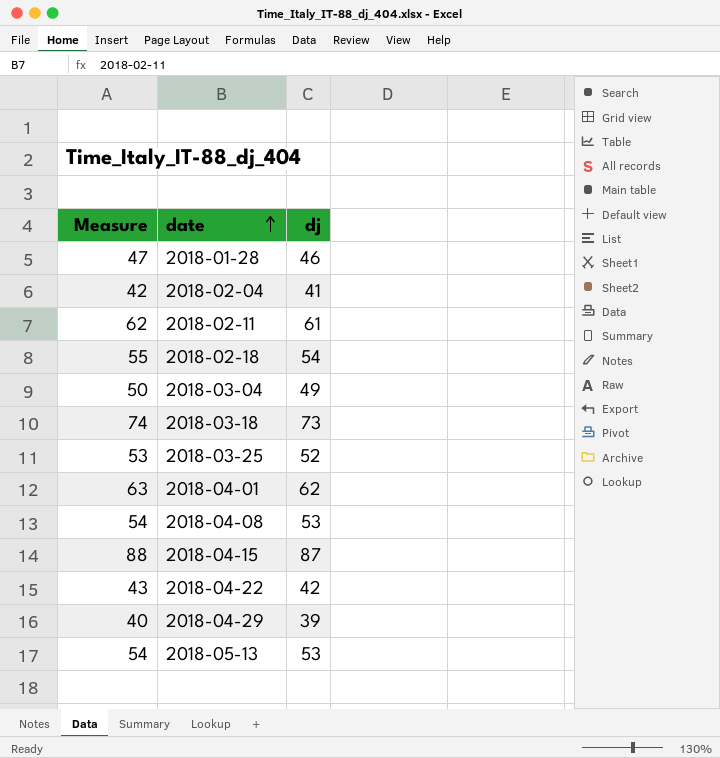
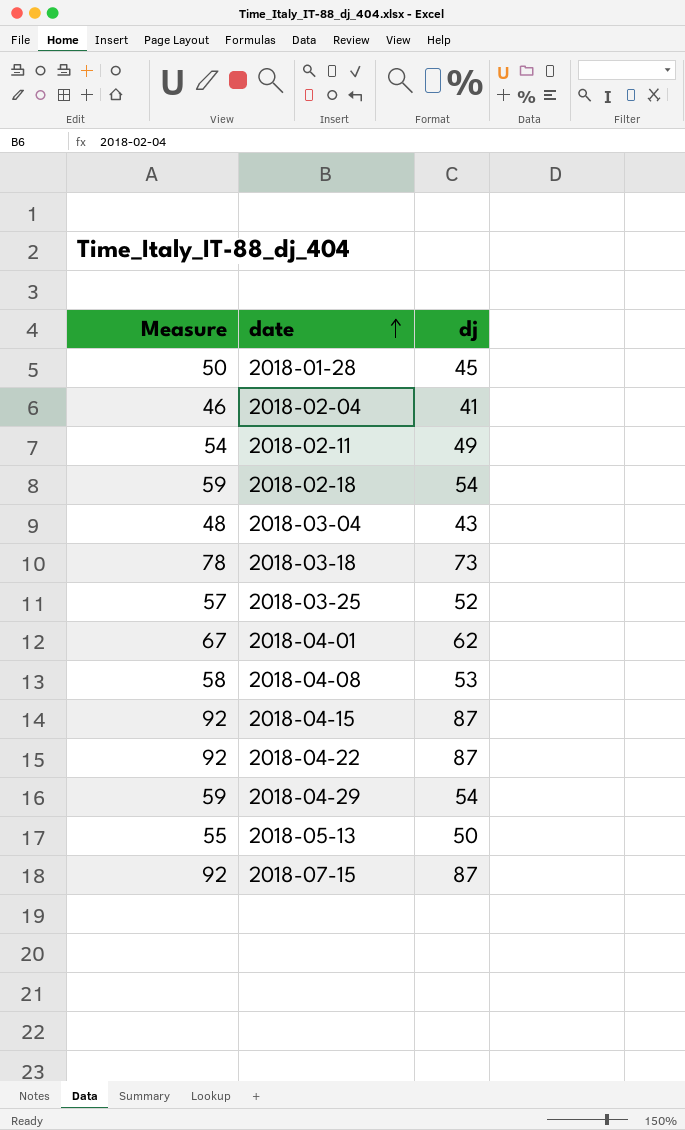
column Measure | formula: [dj] + 1 -> [dj] + 5
2018-01-28 | dj: 46 -> 45
2018-02-11 | dj: 61 -> 49
2018-03-04 | dj: 49 -> 43
2018-04-22 | dj: 42 -> 87
2018-04-29 | dj: 39 -> 54
2018-05-13 | dj: 53 -> 50
row 2018-07-15: none -> 92 | 87

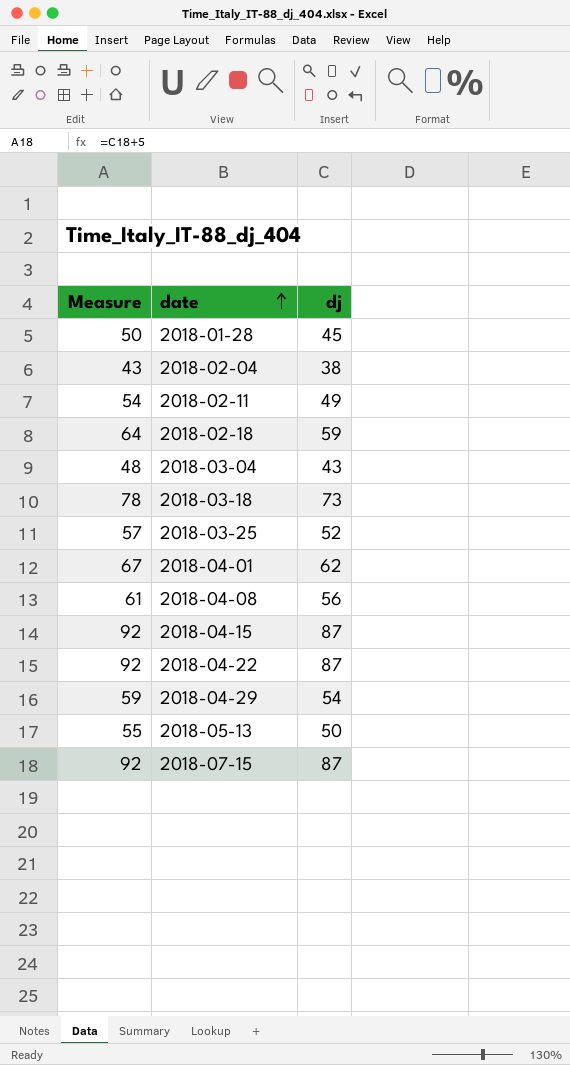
2018-02-04 | Measure: 46 -> 43
2018-02-04 | dj: 41 -> 38
2018-02-18 | Measure: 59 -> 64
2018-02-18 | dj: 54 -> 59
2018-04-08 | Measure: 58 -> 61
2018-04-08 | dj: 53 -> 56

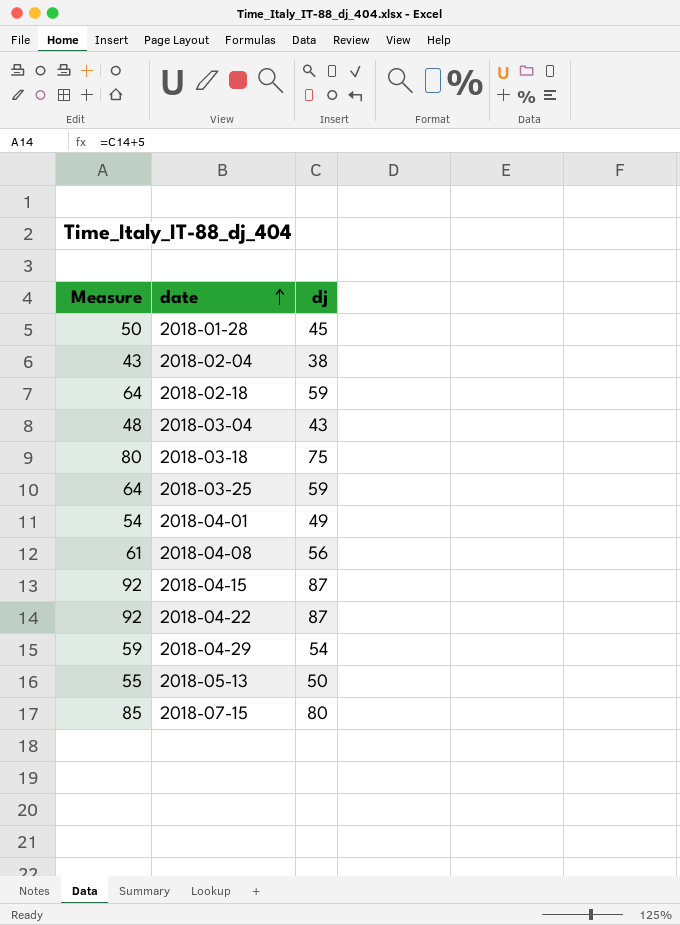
row 2018-02-11: 54 | 49 -> none
2018-03-18 | Measure: 78 -> 80
2018-03-18 | dj: 73 -> 75
2018-03-25 | Measure: 57 -> 64
2018-03-25 | dj: 52 -> 59
2018-04-01 | Measure: 67 -> 54
2018-04-01 | dj: 62 -> 49
2018-07-15 | Measure: 92 -> 85
2018-07-15 | dj: 87 -> 80

